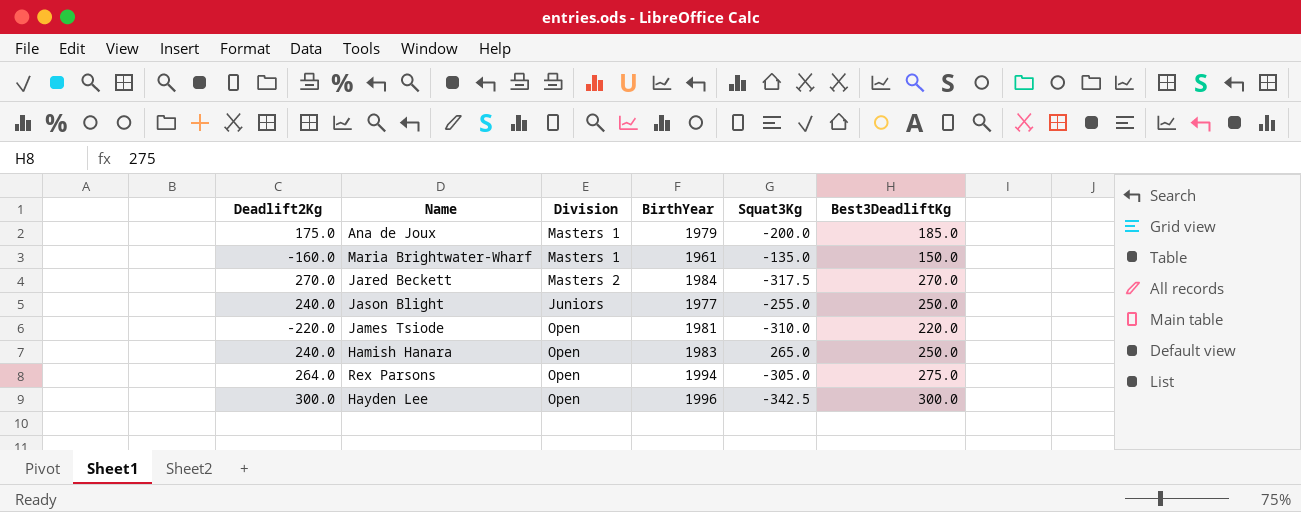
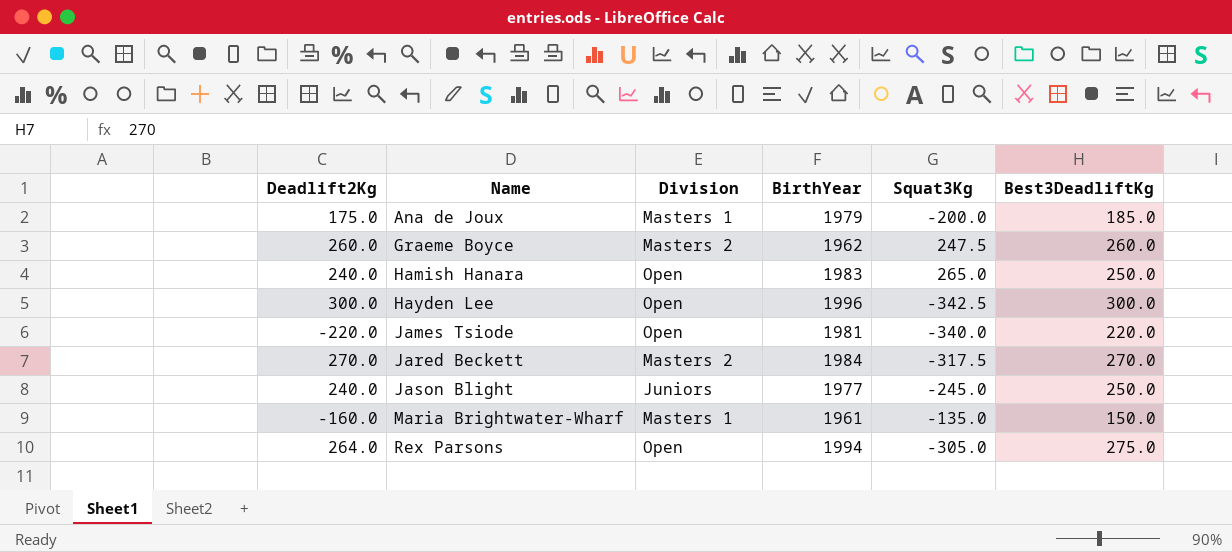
row order: none -> Name ascending
row Graeme Boyce: none -> 260.0 | Masters 2 | 1962 | 247.5 | 260.0
James Tsiode | Squat3Kg: -310.0 -> -340.0
Jason Blight | Squat3Kg: -255.0 -> -245.0

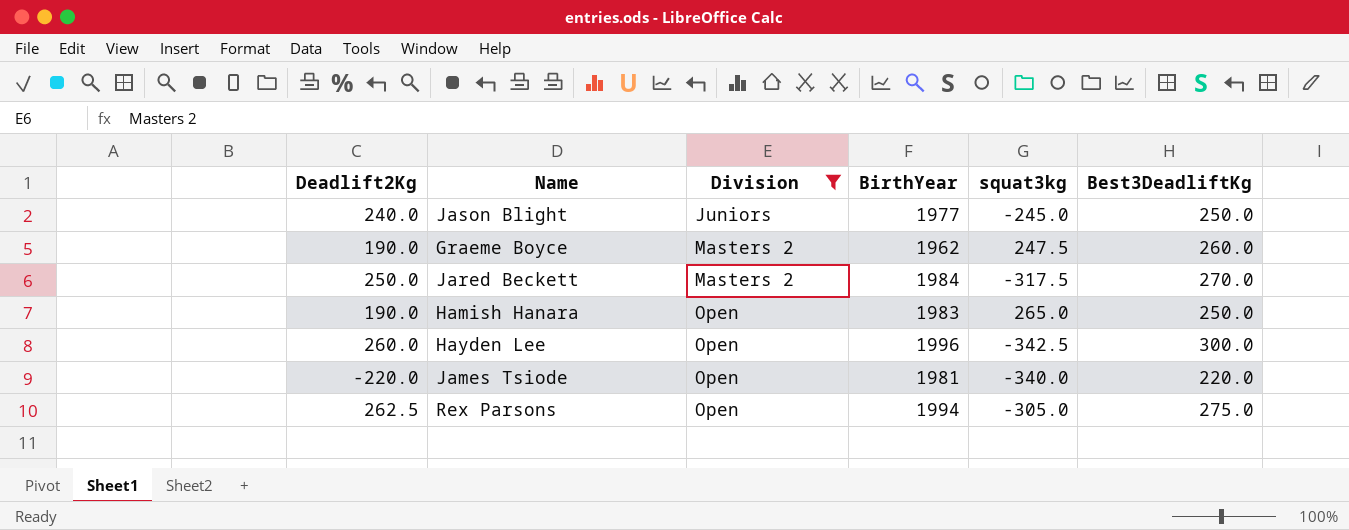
filter: none -> Division != Masters 1
row order: Name ascending -> Division ascending
column name: Squat3Kg -> squat3kg
Graeme Boyce | Deadlift2Kg: 260.0 -> 190.0
Jared Beckett | Deadlift2Kg: 270.0 -> 250.0
Hamish Hanara | Deadlift2Kg: 240.0 -> 190.0
Hayden Lee | Deadlift2Kg: 300.0 -> 260.0
Rex Parsons | Deadlift2Kg: 264.0 -> 262.5

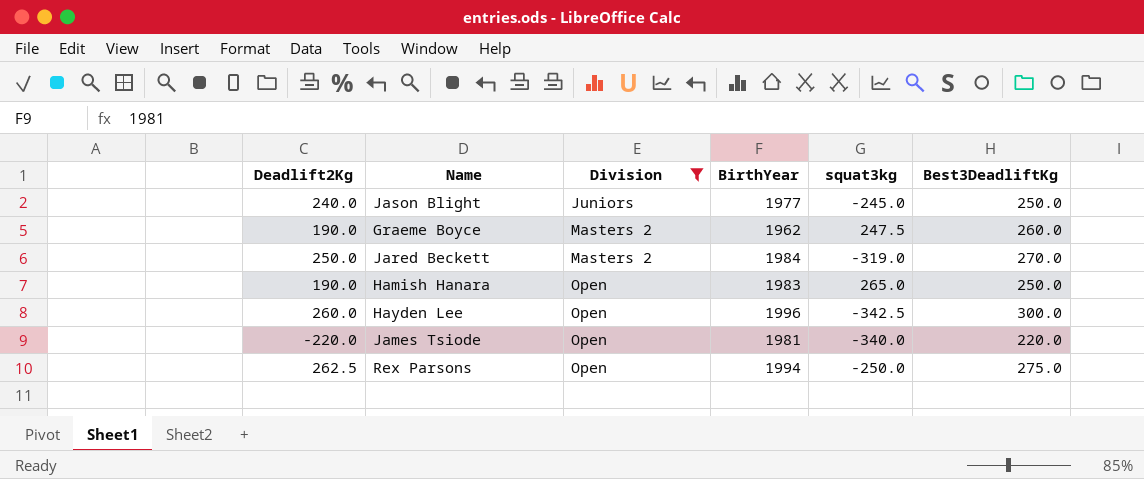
Jared Beckett | squat3kg: -317.5 -> -319.0
Rex Parsons | squat3kg: -305.0 -> -250.0

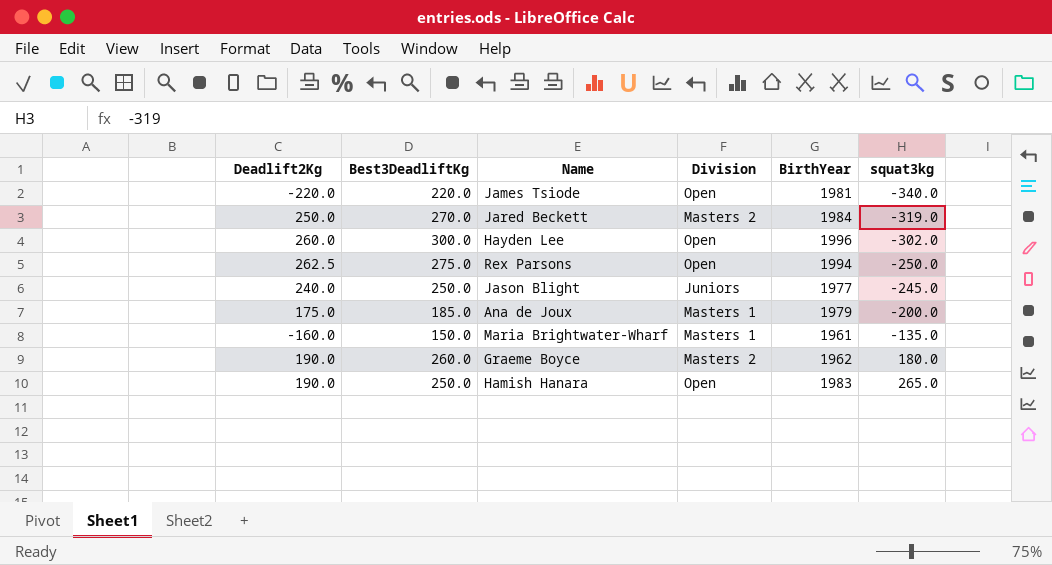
filter: Division != Masters 1 -> none
row order: Division ascending -> squat3kg ascending
column Best3DeadliftKg | position: 6 -> 2
Hayden Lee | squat3kg: -342.5 -> -302.0
Graeme Boyce | squat3kg: 247.5 -> 180.0

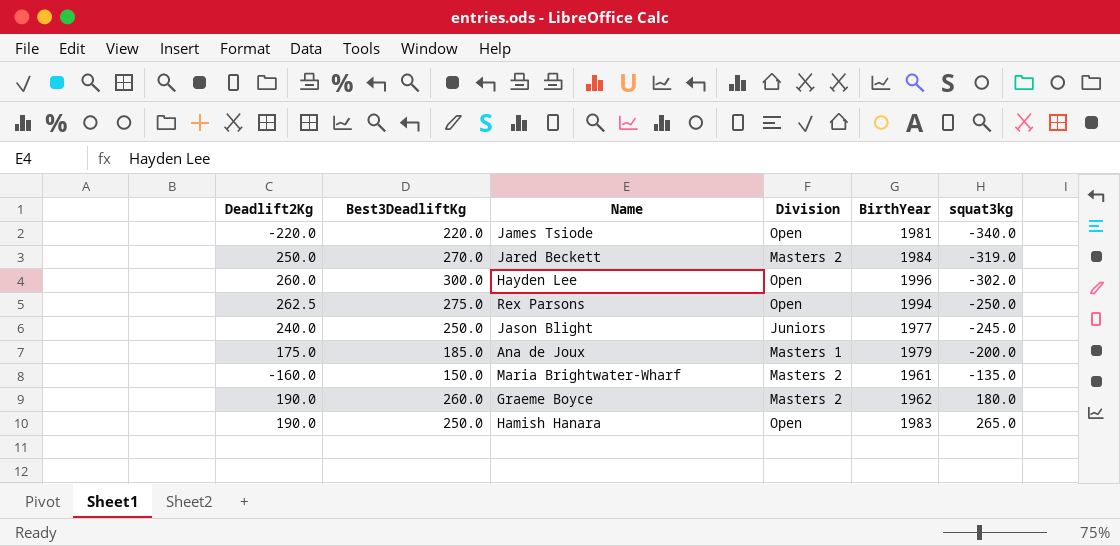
Maria Brightwater-Wharf | Division: Masters 1 -> Masters 2

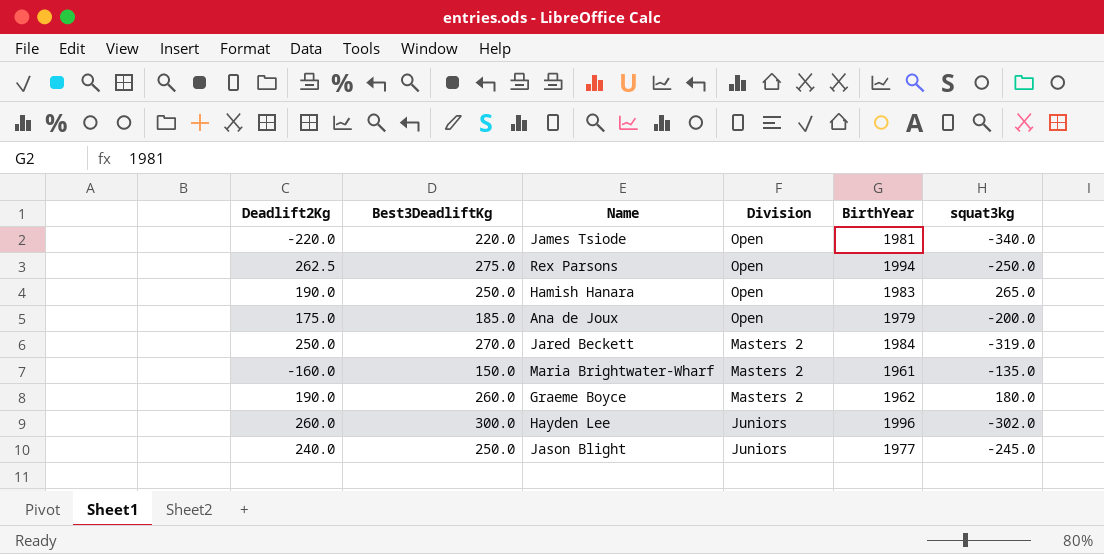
row order: squat3kg ascending -> Division descending
Ana de Joux | Division: Masters 1 -> Open
Hayden Lee | Division: Open -> Juniors

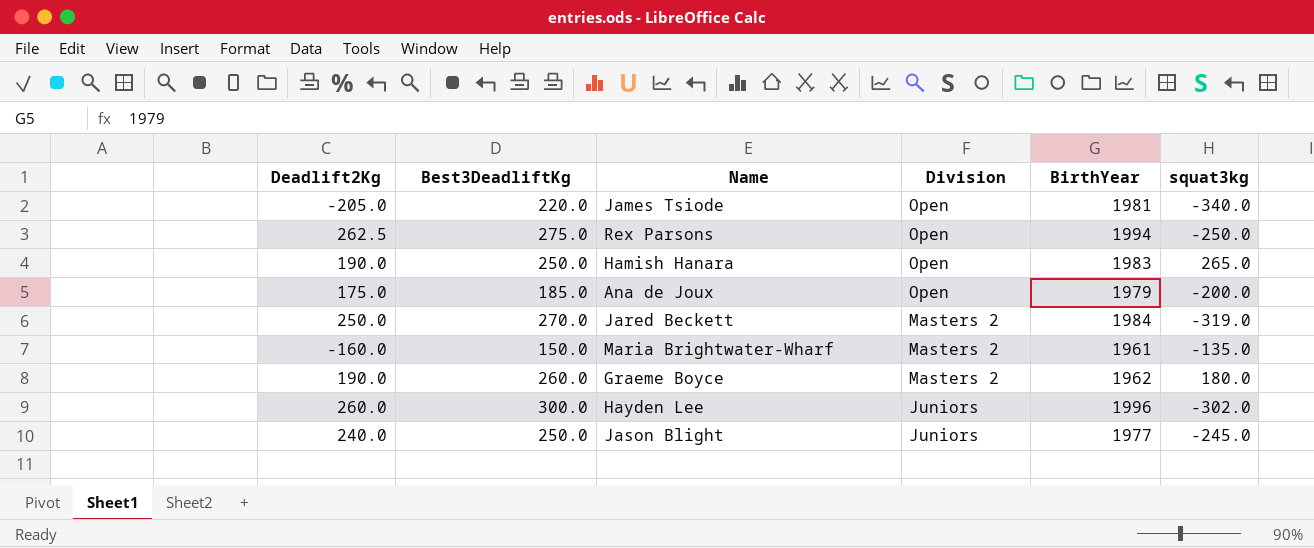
James Tsiode | Deadlift2Kg: -220.0 -> -205.0

